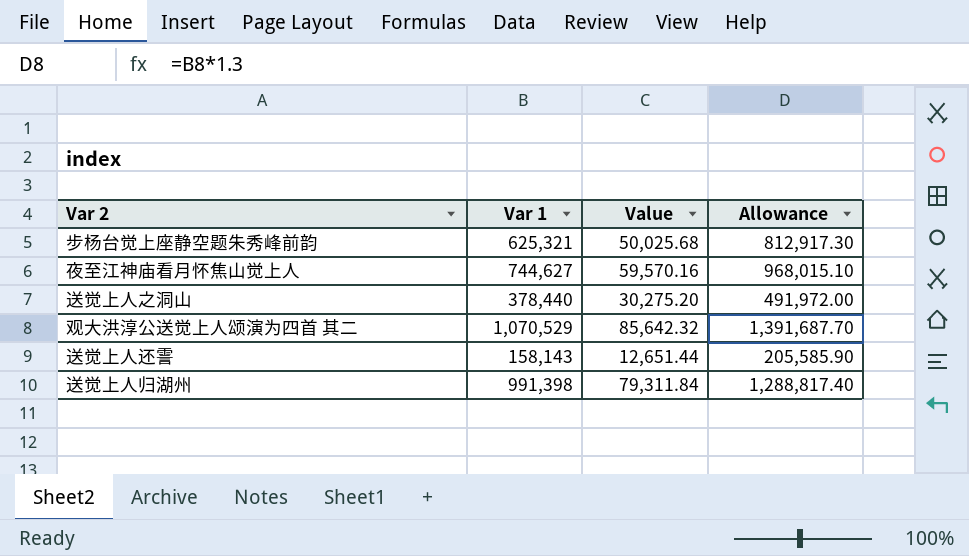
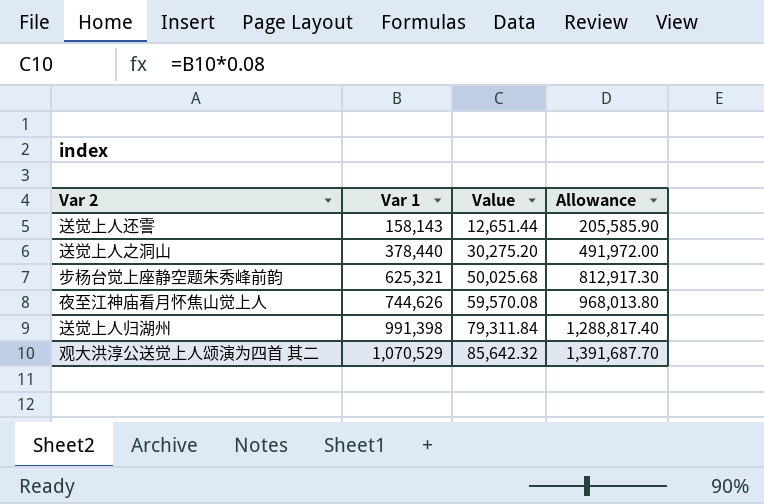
row order: none -> Var 1 ascending
夜至江神庙看月怀焦山觉上人 | Var 1: 744,627 -> 744,626
夜至江神庙看月怀焦山觉上人 | Value: 59,570.16 -> 59,570.08
夜至江神庙看月怀焦山觉上人 | Allowance: 968,015.10 -> 968,013.80

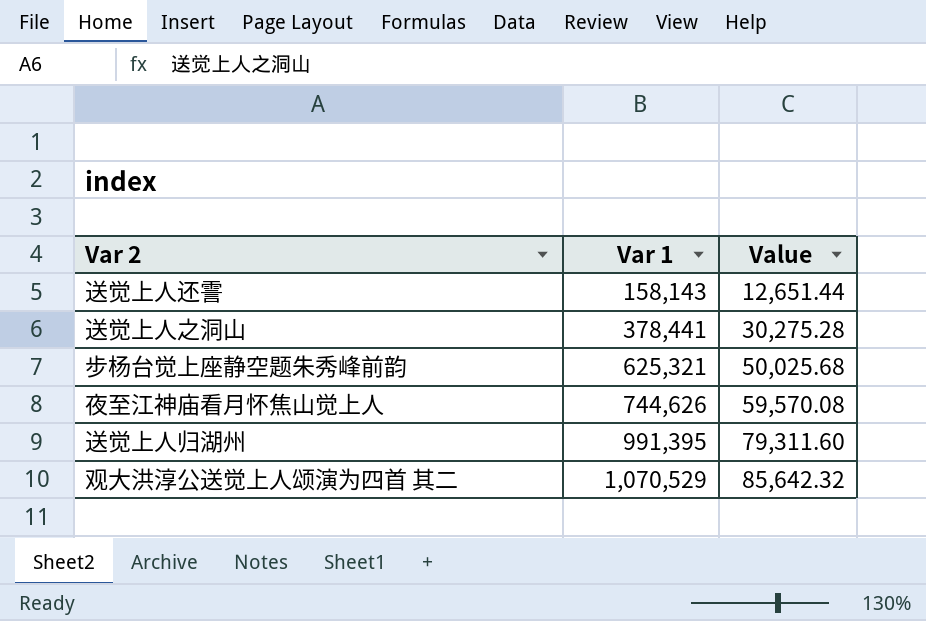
column Allowance | formula: [Var 1] * 1.3 -> none
送觉上人之洞山 | Var 1: 378,440 -> 378,441
送觉上人之洞山 | Value: 30,275.20 -> 30,275.28
送觉上人归湖州 | Var 1: 991,398 -> 991,395
送觉上人归湖州 | Value: 79,311.84 -> 79,311.60

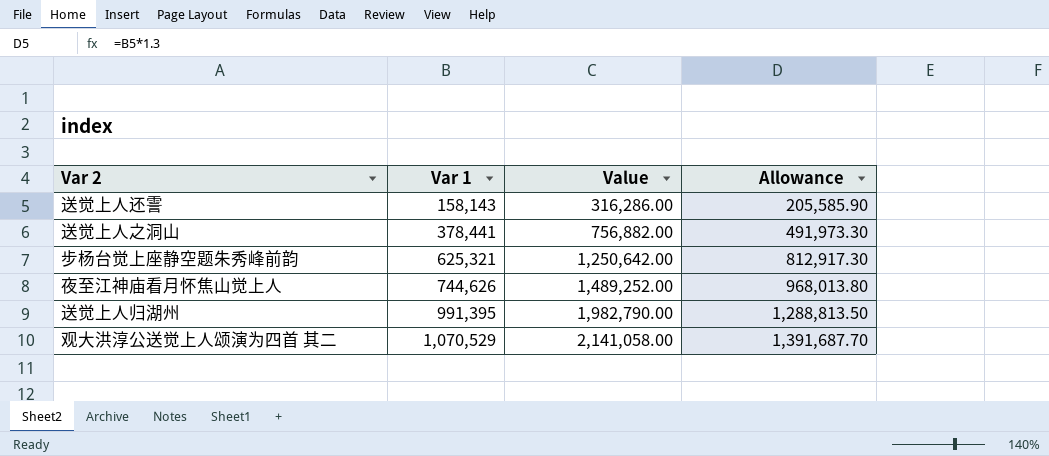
column Value | formula: [Var 1] * 0.08 -> [Var 1] * 2
column Allowance | formula: none -> [Var 1] * 1.3

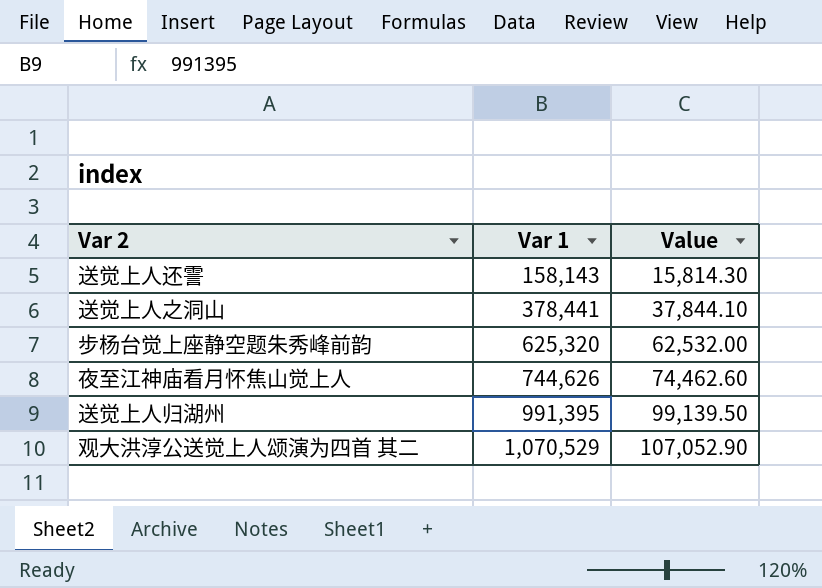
column Allowance | formula: [Var 1] * 1.3 -> none
column Value | formula: [Var 1] * 2 -> [Var 1] * 0.1
步杨台觉上座静空题朱秀峰前韵 | Var 1: 625,321 -> 625,320

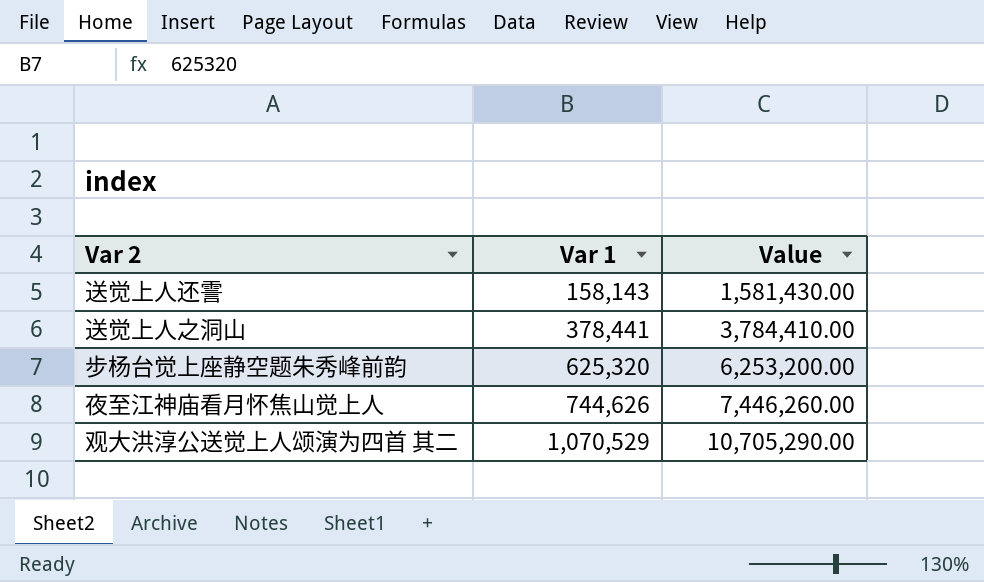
column Value | formula: [Var 1] * 0.1 -> [Var 1] * 10
row 送觉上人归湖州: 991,395 | 99,139.50 -> none

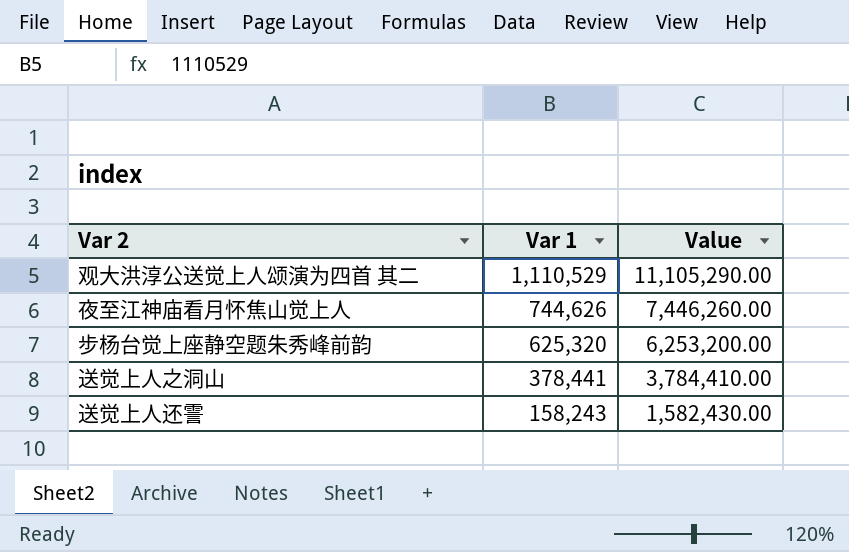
row order: Var 1 ascending -> Var 1 descending
观大洪淳公送觉上人颂演为四首 其二 | Var 1: 1,070,529 -> 1,110,529
观大洪淳公送觉上人颂演为四首 其二 | Value: 10,705,290.00 -> 11,105,290.00
送觉上人还霅 | Var 1: 158,143 -> 158,243
送觉上人还霅 | Value: 1,581,430.00 -> 1,582,430.00

